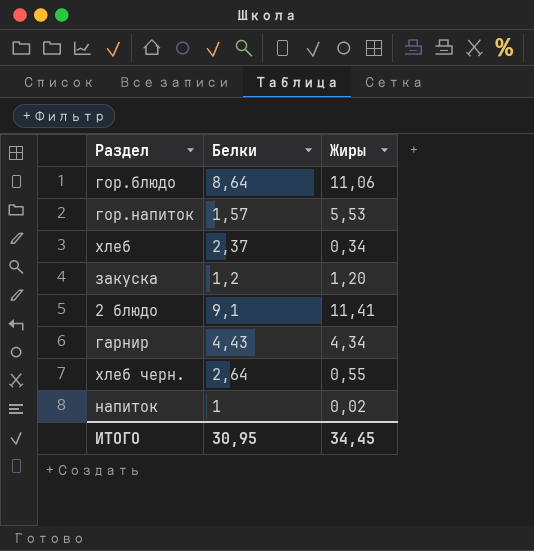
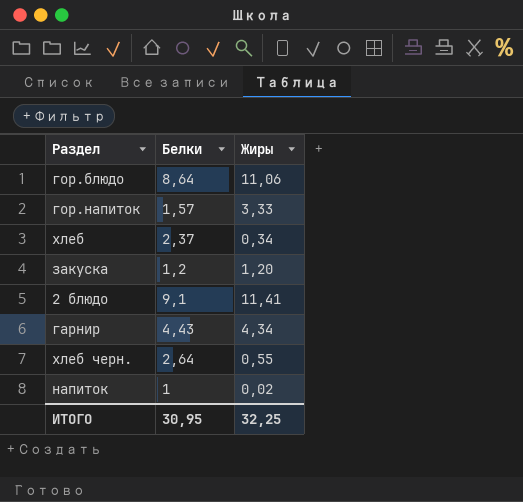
гор.напиток | Жиры: 5,53 -> 3,33
ИТОГО | Жиры: 34,45 -> 32,25

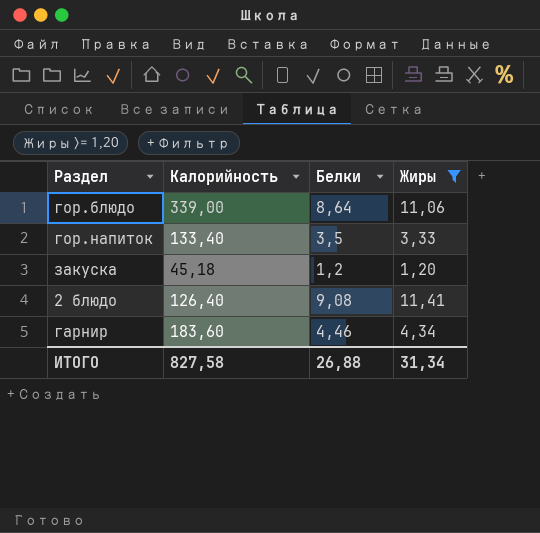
filter: none -> Жиры >= 1,20
column Калорийность | position: none -> 2
гор.напиток | Белки: 1,57 -> 3,5
2 блюдо | Белки: 9,1 -> 9,08
гарнир | Белки: 4,43 -> 4,46
ИТОГО | Белки: 30,95 -> 26,88
ИТОГО | Жиры: 32,25 -> 31,34

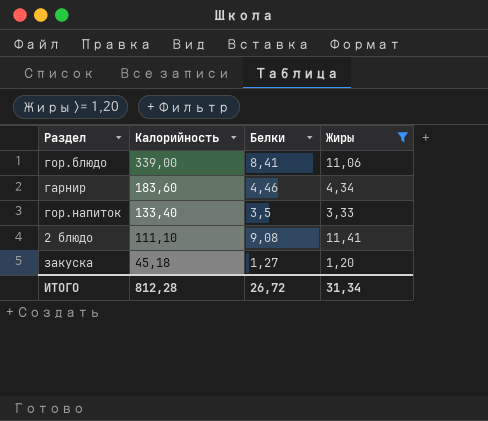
row order: none -> Калорийность descending
гор.блюдо | Белки: 8,64 -> 8,41
2 блюдо | Калорийность: 126,40 -> 111,10
закуска | Белки: 1,2 -> 1,27
ИТОГО | Калорийность: 827,58 -> 812,28
ИТОГО | Белки: 26,88 -> 26,72

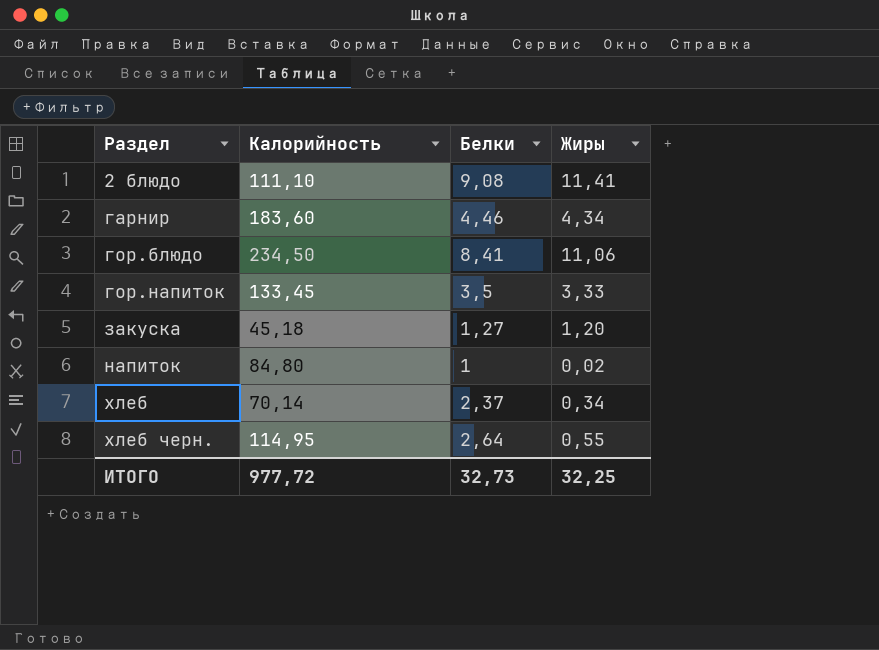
filter: Жиры >= 1,20 -> none
row order: Калорийность descending -> Раздел ascending
гор.блюдо | Калорийность: 339,00 -> 234,50
гор.напиток | Калорийность: 133,40 -> 133,45
ИТОГО | Калорийность: 812,28 -> 977,72
ИТОГО | Белки: 26,72 -> 32,73
ИТОГО | Жиры: 31,34 -> 32,25

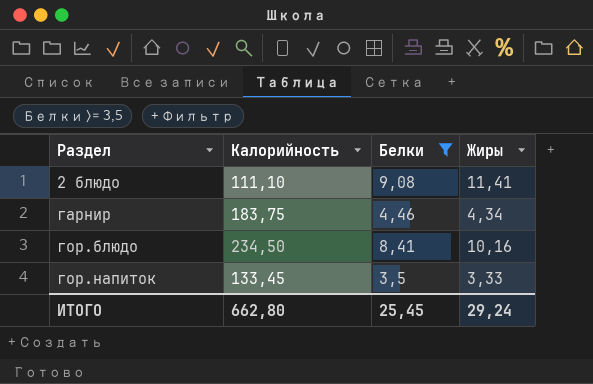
filter: none -> Белки >= 3,5
гарнир | Калорийность: 183,60 -> 183,75
гор.блюдо | Жиры: 11,06 -> 10,16
ИТОГО | Калорийность: 977,72 -> 662,80
ИТОГО | Белки: 32,73 -> 25,45
ИТОГО | Жиры: 32,25 -> 29,24

